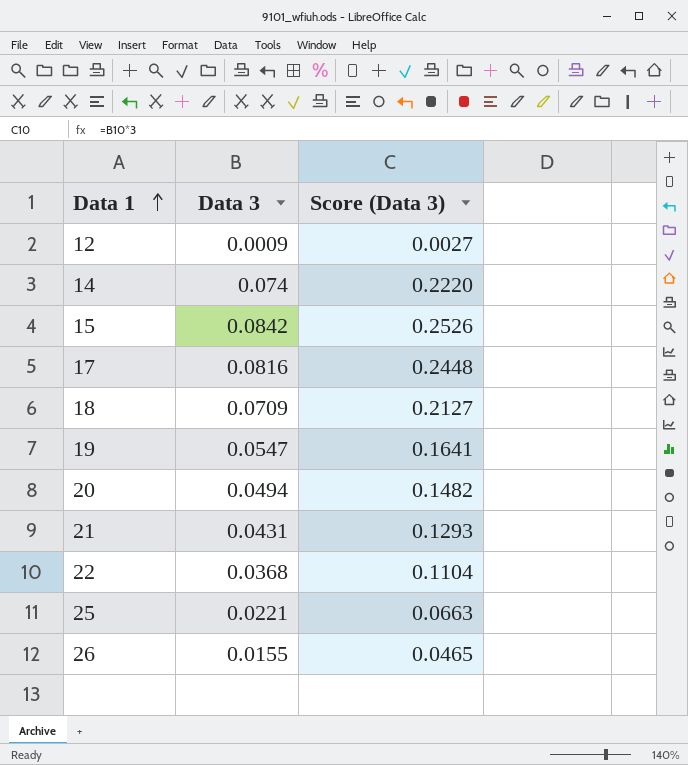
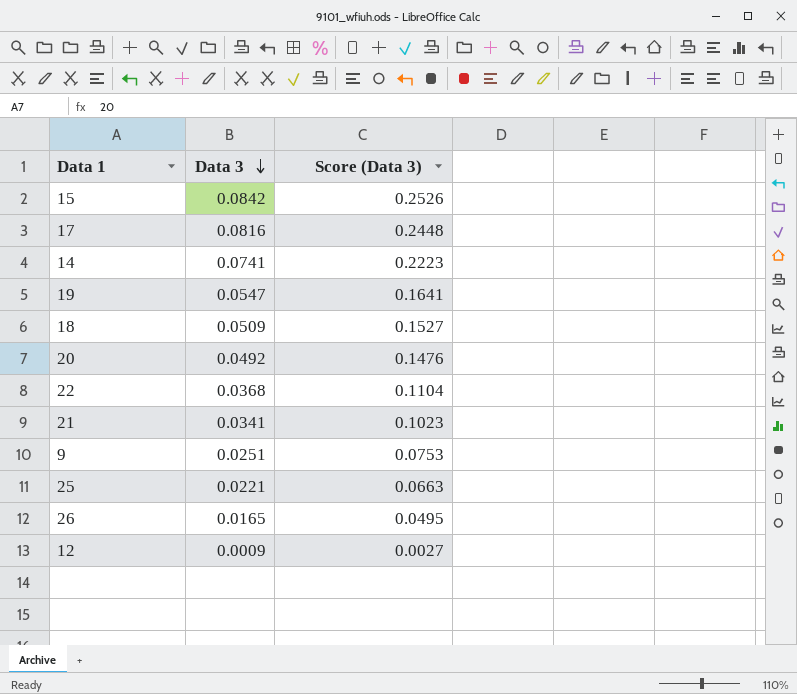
row order: Data 1 ascending -> Data 3 descending
14 | Data 3: 0.074 -> 0.0741
14 | Score (Data 3): 0.2220 -> 0.2223
18 | Data 3: 0.0709 -> 0.0509
18 | Score (Data 3): 0.2127 -> 0.1527
20 | Data 3: 0.0494 -> 0.0492
20 | Score (Data 3): 0.1482 -> 0.1476
21 | Data 3: 0.0431 -> 0.0341
21 | Score (Data 3): 0.1293 -> 0.1023
row 9: none -> 0.0251 | 0.0753
26 | Data 3: 0.0155 -> 0.0165
26 | Score (Data 3): 0.0465 -> 0.0495

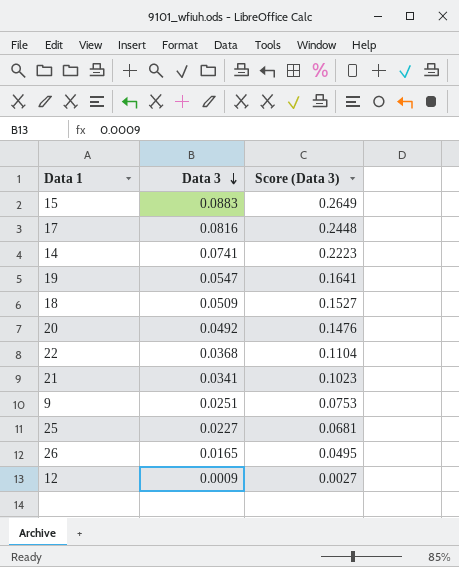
15 | Data 3: 0.0842 -> 0.0883
15 | Score (Data 3): 0.2526 -> 0.2649
25 | Data 3: 0.0221 -> 0.0227
25 | Score (Data 3): 0.0663 -> 0.0681

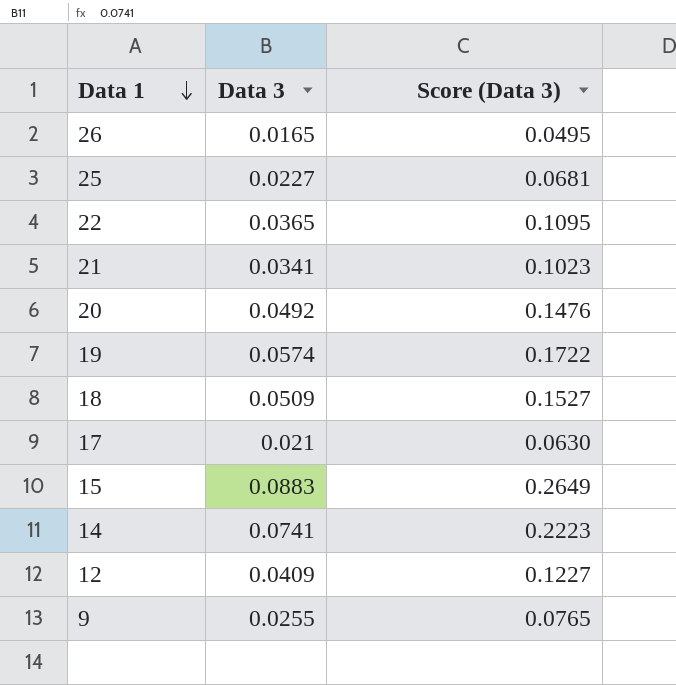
row order: Data 3 descending -> Data 1 descending
22 | Data 3: 0.0368 -> 0.0365
22 | Score (Data 3): 0.1104 -> 0.1095
19 | Data 3: 0.0547 -> 0.0574
19 | Score (Data 3): 0.1641 -> 0.1722
17 | Data 3: 0.0816 -> 0.021
17 | Score (Data 3): 0.2448 -> 0.0630
12 | Data 3: 0.0009 -> 0.0409
12 | Score (Data 3): 0.0027 -> 0.1227
9 | Data 3: 0.0251 -> 0.0255
9 | Score (Data 3): 0.0753 -> 0.0765

